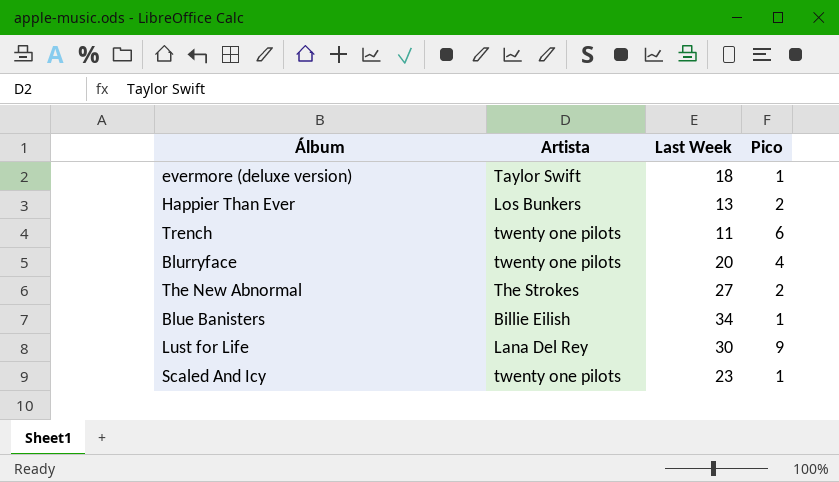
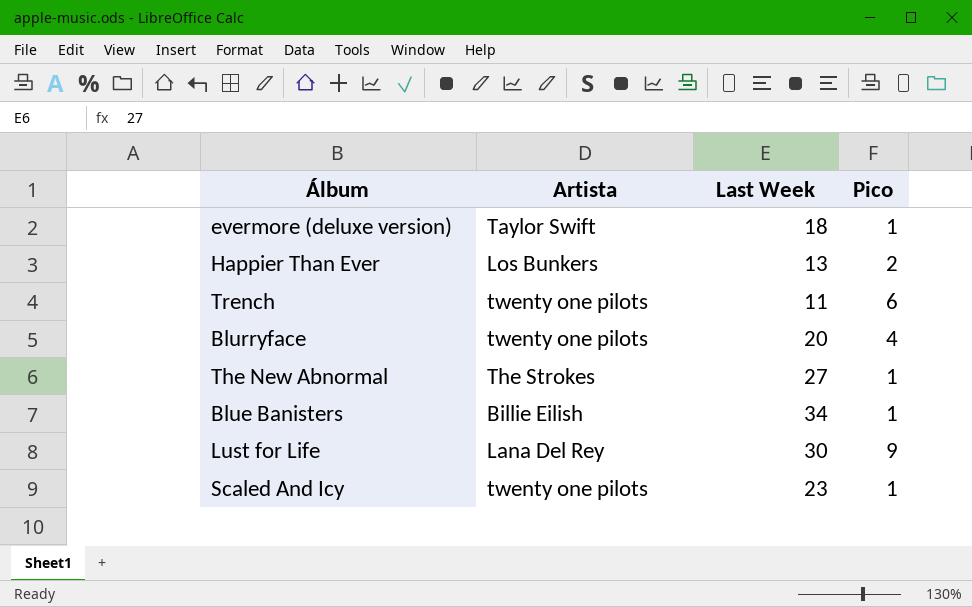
The New Abnormal | Pico: 2 -> 1

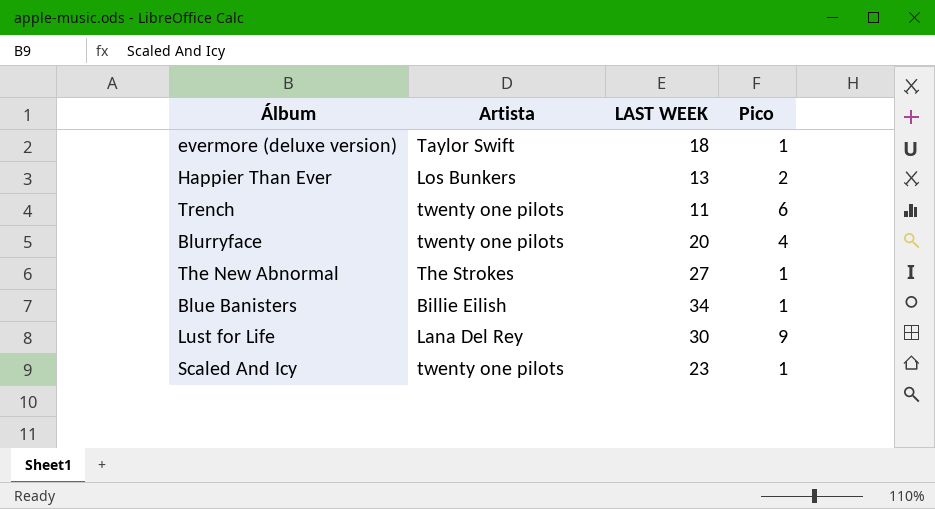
column name: Last Week -> LAST WEEK

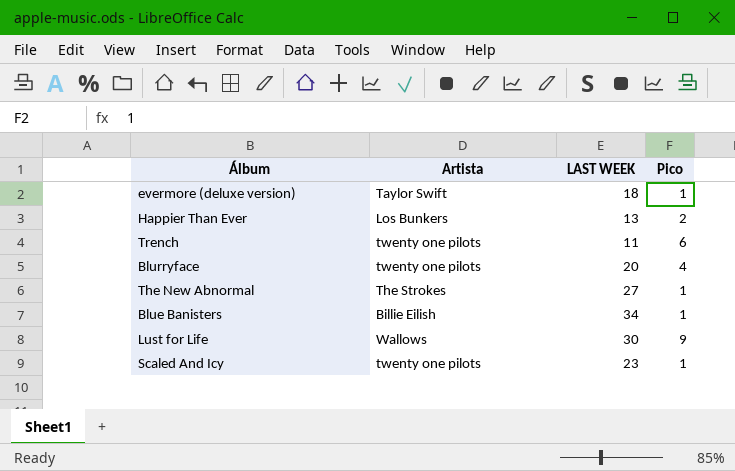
Lust for Life | Artista: Lana Del Rey -> Wallows

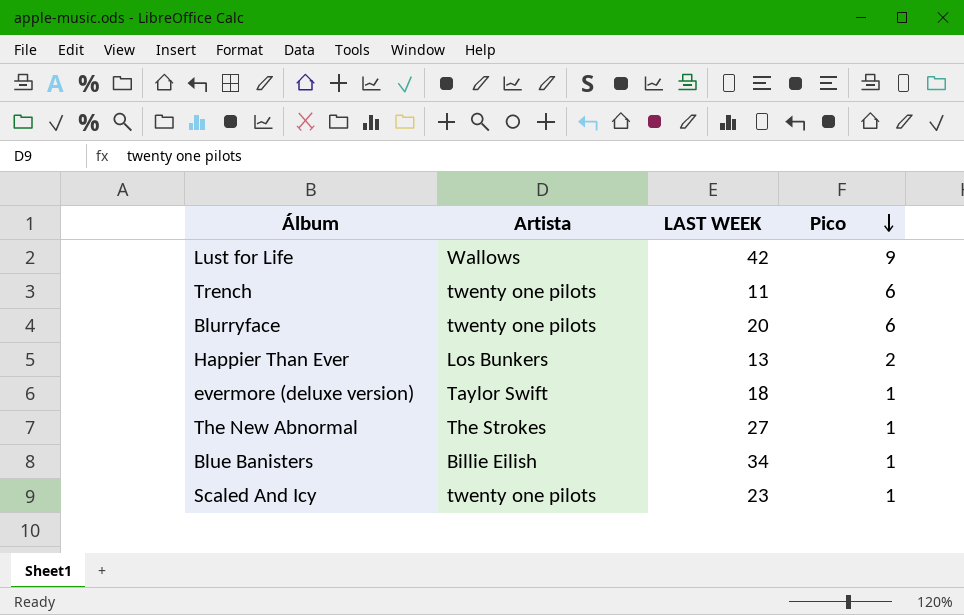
row order: none -> Pico descending
Lust for Life | LAST WEEK: 30 -> 42
Blurryface | Pico: 4 -> 6

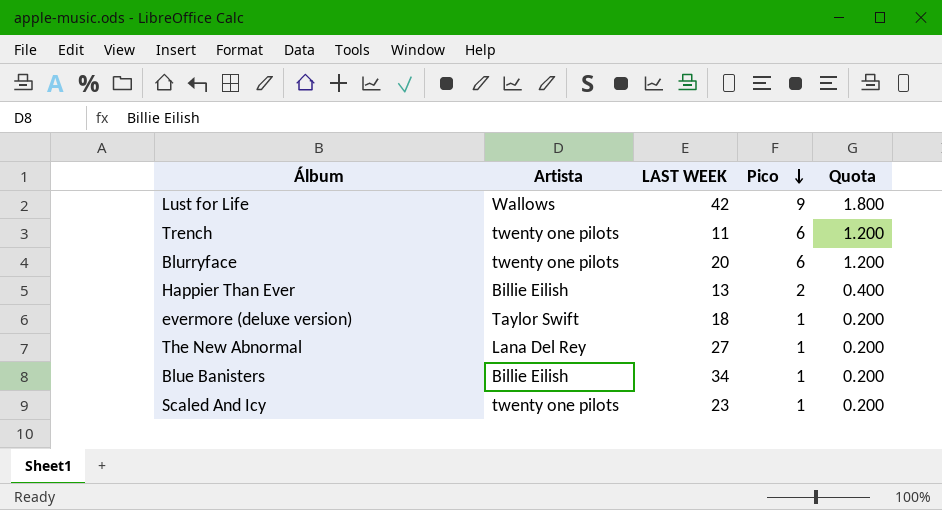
column Quota | formula: none -> [Pico] * 0.2
Happier Than Ever | Artista: Los Bunkers -> Billie Eilish
The New Abnormal | Artista: The Strokes -> Lana Del Rey

